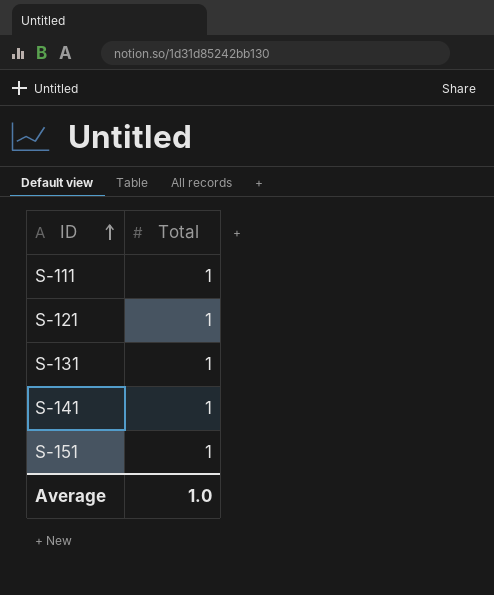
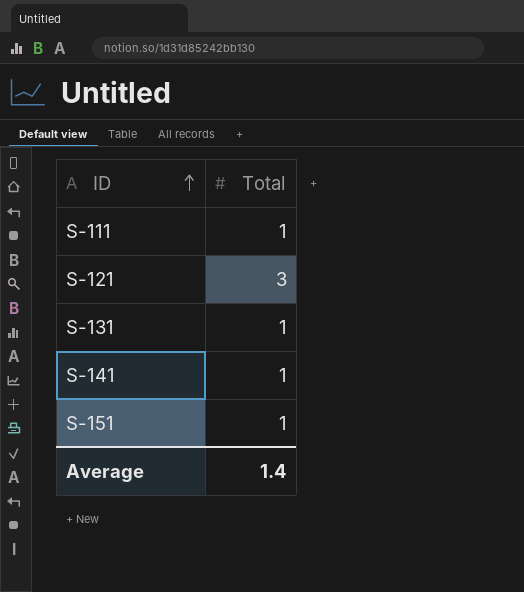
S-121 | Total: 1 -> 3
Average | Total: 1.0 -> 1.4

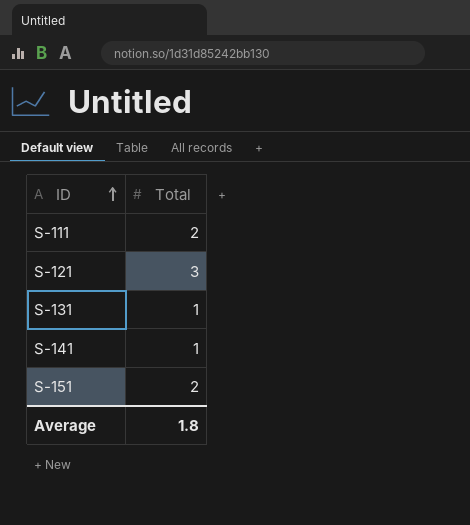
S-111 | Total: 1 -> 2
S-151 | Total: 1 -> 2
Average | Total: 1.4 -> 1.8

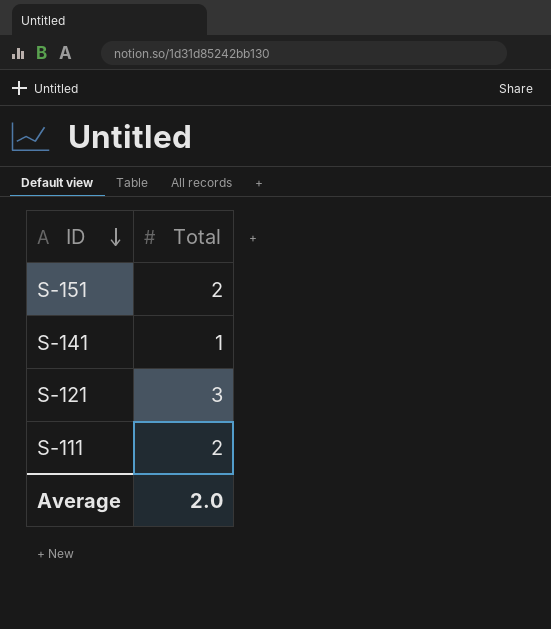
row order: ID ascending -> ID descending
row S-131: 1 -> none
Average | Total: 1.8 -> 2.0

